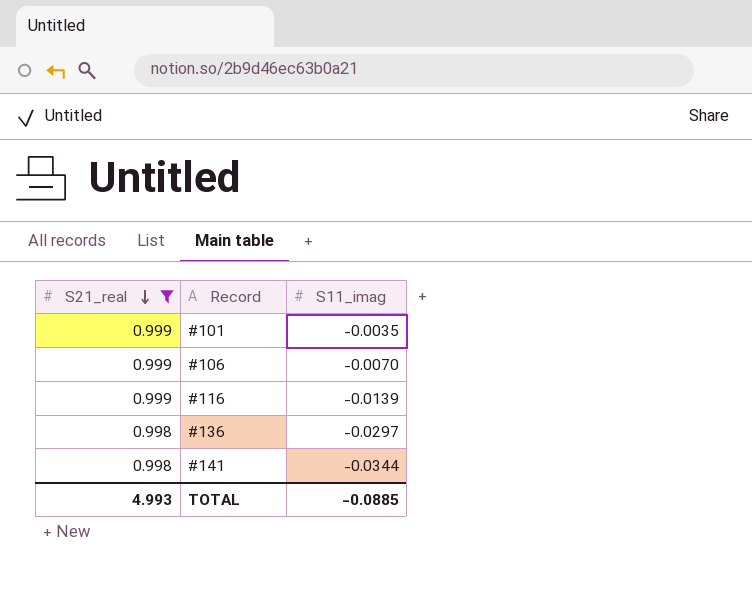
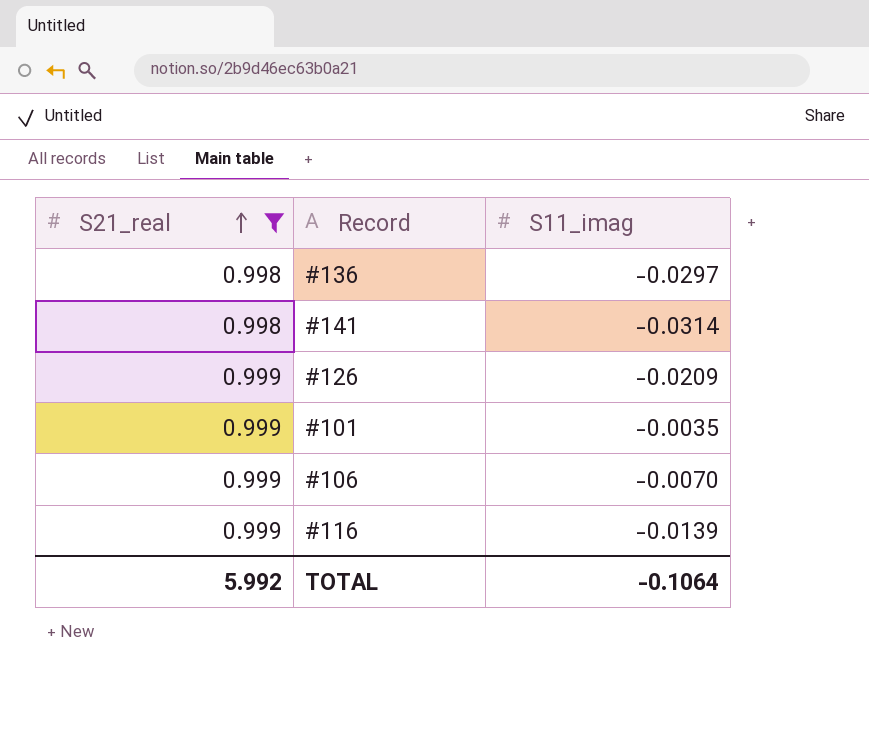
row order: S21_real descending -> S21_real ascending
#141 | S11_imag: -0.0344 -> -0.0314
row #126: none -> 0.999 | -0.0209
TOTAL | S21_real: 4.993 -> 5.992
TOTAL | S11_imag: -0.0885 -> -0.1064

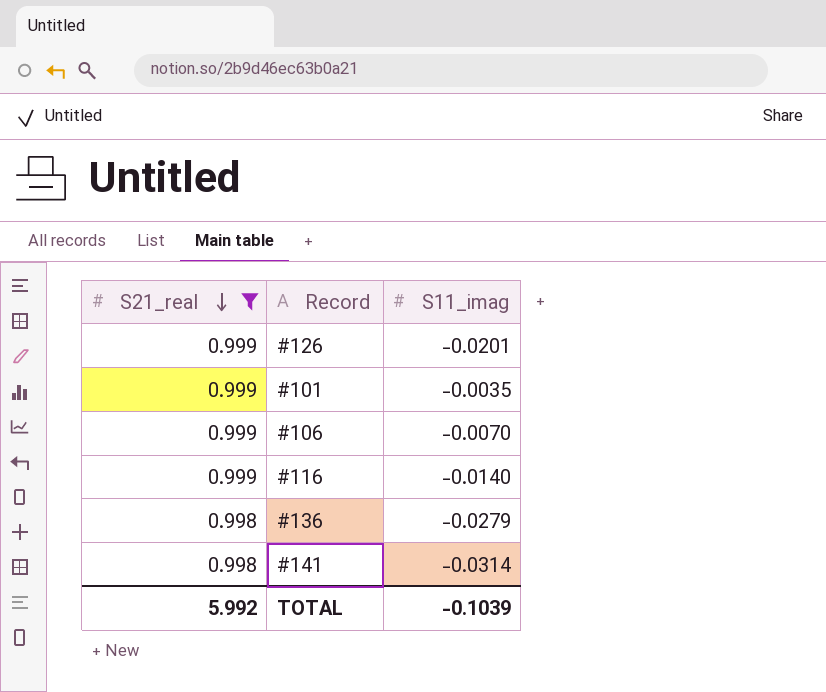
row order: S21_real ascending -> S21_real descending
#126 | S11_imag: -0.0209 -> -0.0201
#116 | S11_imag: -0.0139 -> -0.0140
#136 | S11_imag: -0.0297 -> -0.0279
TOTAL | S11_imag: -0.1064 -> -0.1039

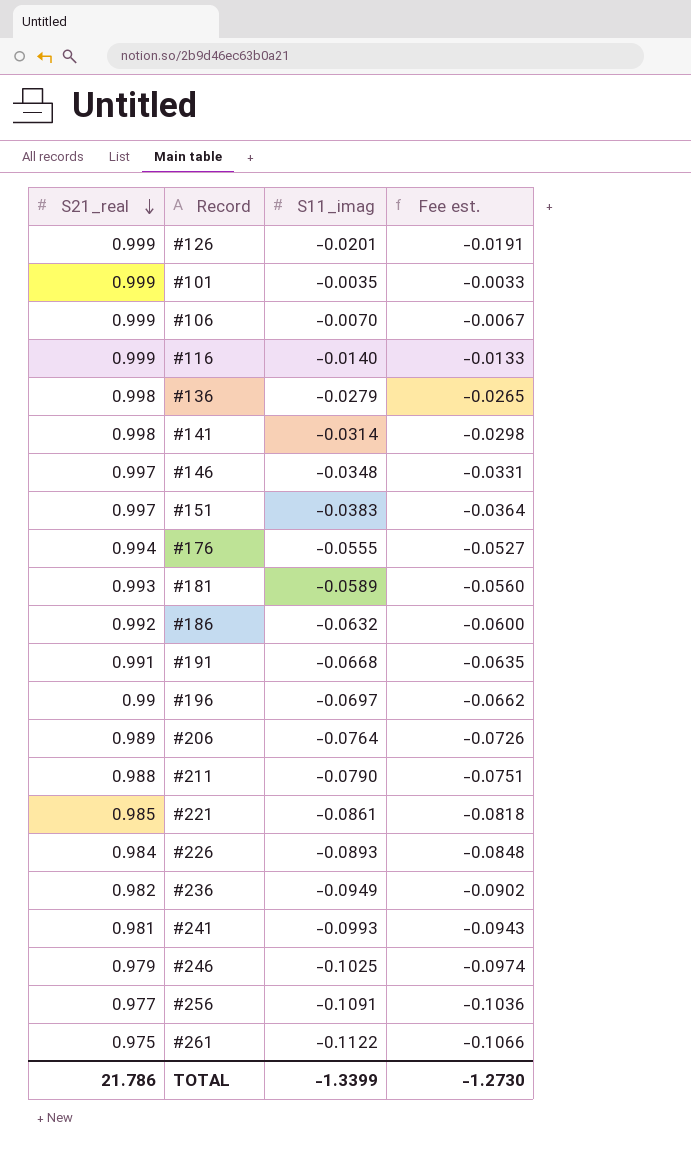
filter: S21_real >= 0.998 -> none
column Fee est. | formula: none -> [S11_imag] * 0.95
TOTAL | S21_real: 5.992 -> 21.786
TOTAL | S11_imag: -0.1039 -> -1.3399

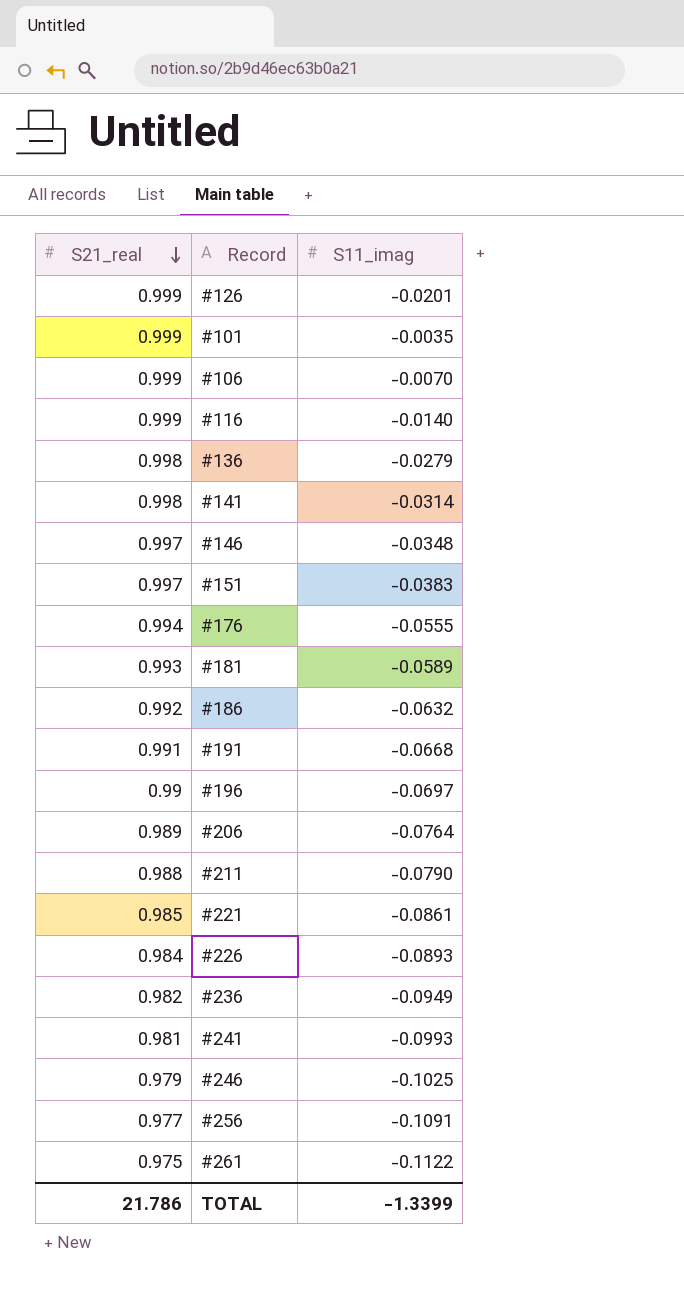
column Fee est. | formula: [S11_imag] * 0.95 -> none

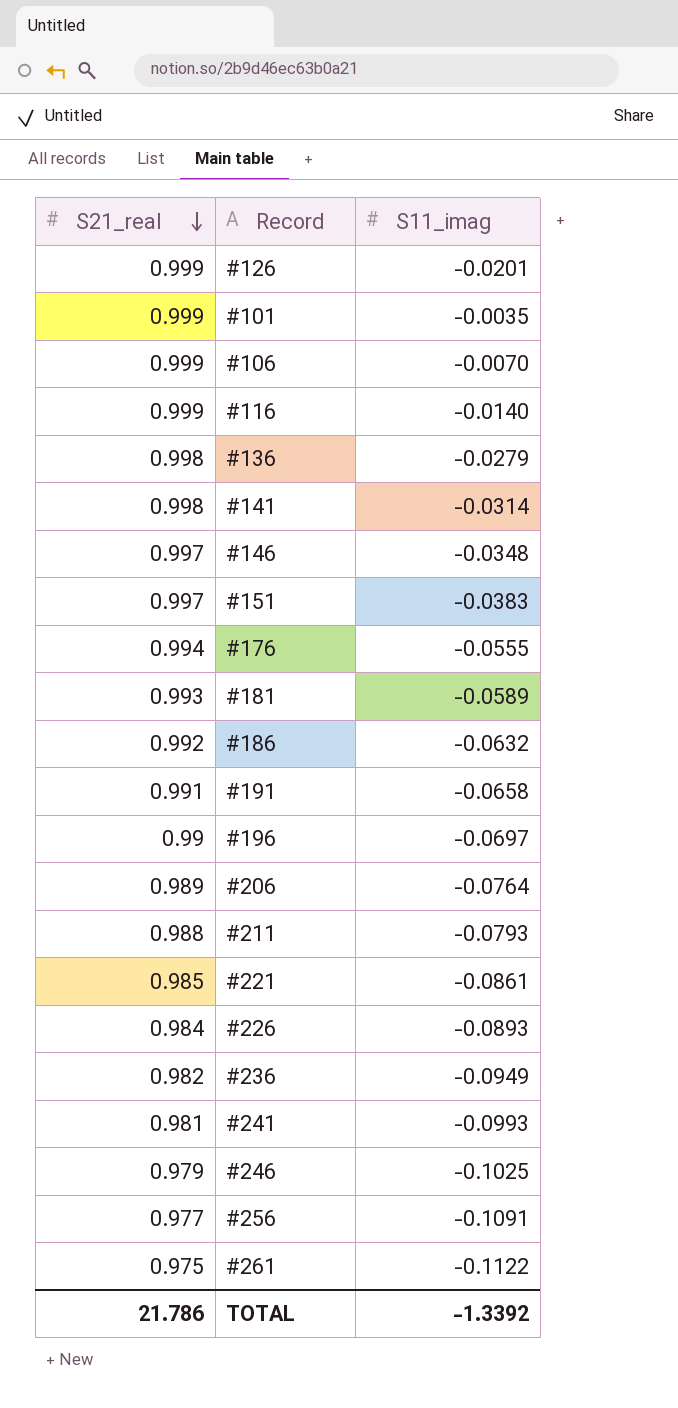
#191 | S11_imag: -0.0668 -> -0.0658
#211 | S11_imag: -0.0790 -> -0.0793
TOTAL | S11_imag: -1.3399 -> -1.3392

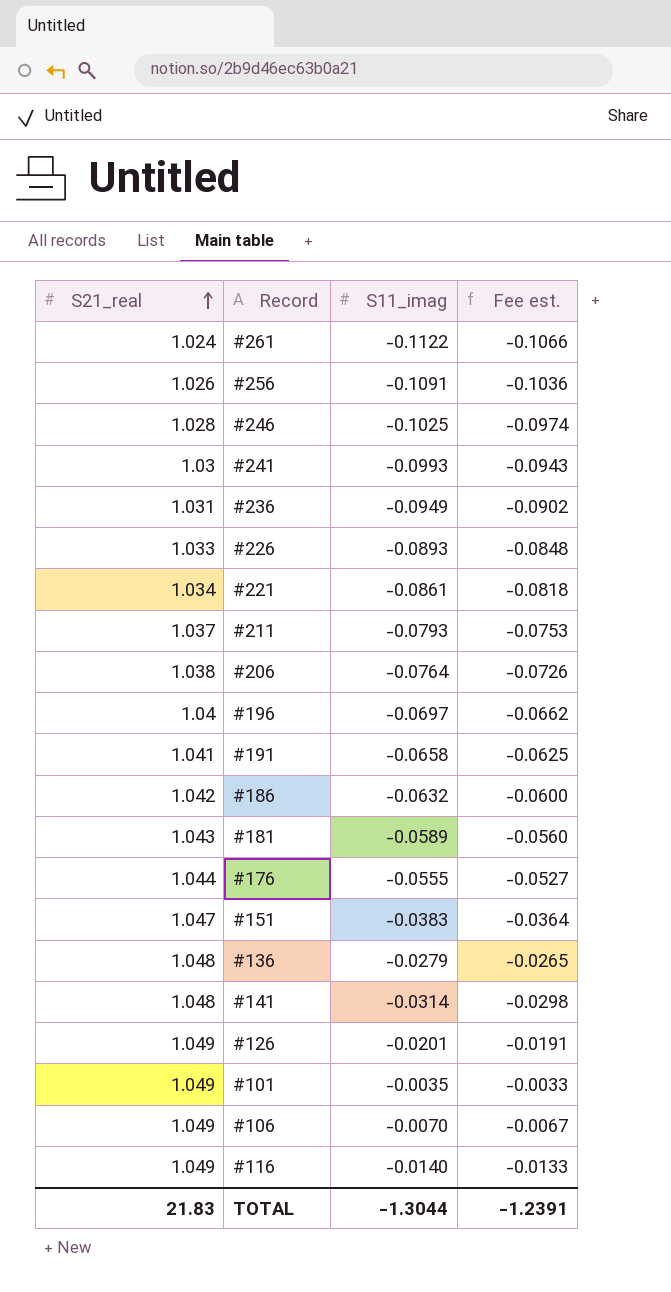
row order: S21_real descending -> S21_real ascending
column Fee est. | formula: none -> [S11_imag] * 0.95
row #146: 0.997 | -0.0348 -> none
#261 | S21_real: 0.975 -> 1.024
#256 | S21_real: 0.977 -> 1.026
#246 | S21_real: 0.979 -> 1.028
#241 | S21_real: 0.981 -> 1.03
#236 | S21_real: 0.982 -> 1.031
#226 | S21_real: 0.984 -> 1.033
#221 | S21_real: 0.985 -> 1.034
#211 | S21_real: 0.988 -> 1.037
#206 | S21_real: 0.989 -> 1.038
#196 | S21_real: 0.99 -> 1.04
#191 | S21_real: 0.991 -> 1.041
#186 | S21_real: 0.992 -> 1.042
#181 | S21_real: 0.993 -> 1.043
#176 | S21_real: 0.994 -> 1.044
#151 | S21_real: 0.997 -> 1.047
#136 | S21_real: 0.998 -> 1.048
#141 | S21_real: 0.998 -> 1.048
#126 | S21_real: 0.999 -> 1.049
#101 | S21_real: 0.999 -> 1.049
#106 | S21_real: 0.999 -> 1.049
#116 | S21_real: 0.999 -> 1.049
TOTAL | S21_real: 21.786 -> 21.83
TOTAL | S11_imag: -1.3392 -> -1.3044

